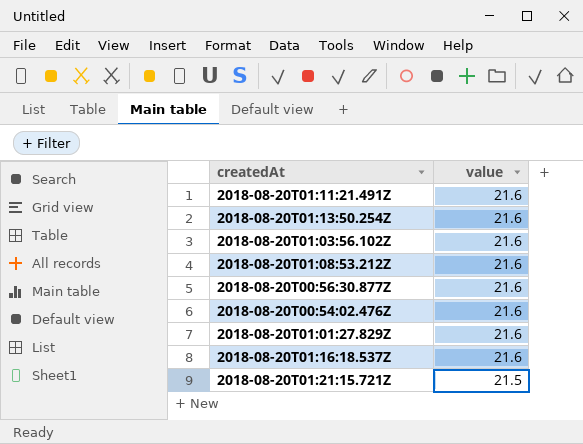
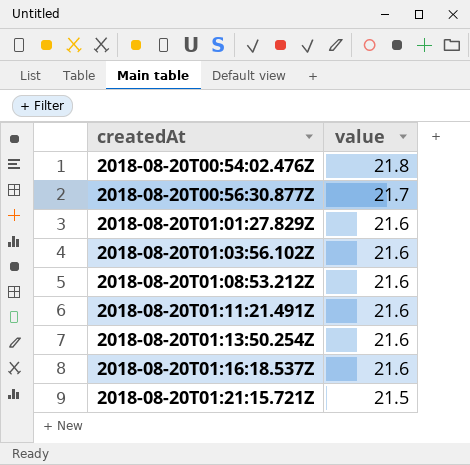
row order: value descending -> createdAt ascending
2018-08-20T00:54:02.476Z | value: 21.6 -> 21.8
2018-08-20T00:56:30.877Z | value: 21.6 -> 21.7

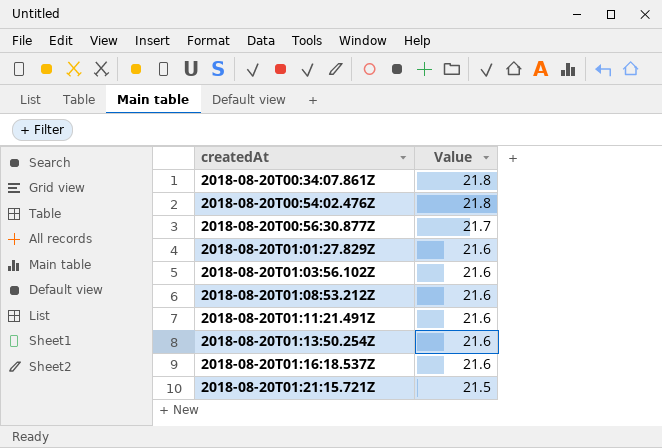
column name: value -> Value
row 2018-08-20T00:34:07.861Z: none -> 21.8

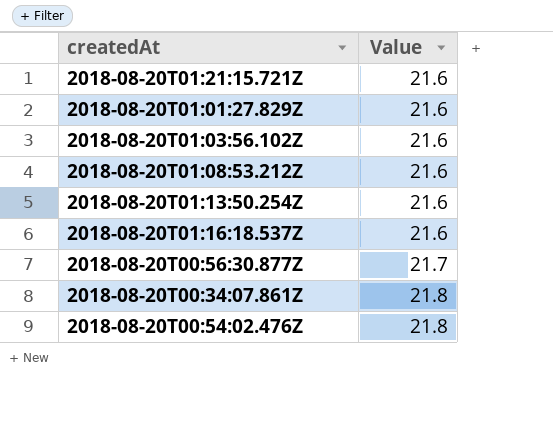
row order: createdAt ascending -> Value ascending
row 2018-08-20T01:11:21.491Z: 21.6 -> none
2018-08-20T01:21:15.721Z | Value: 21.5 -> 21.6

